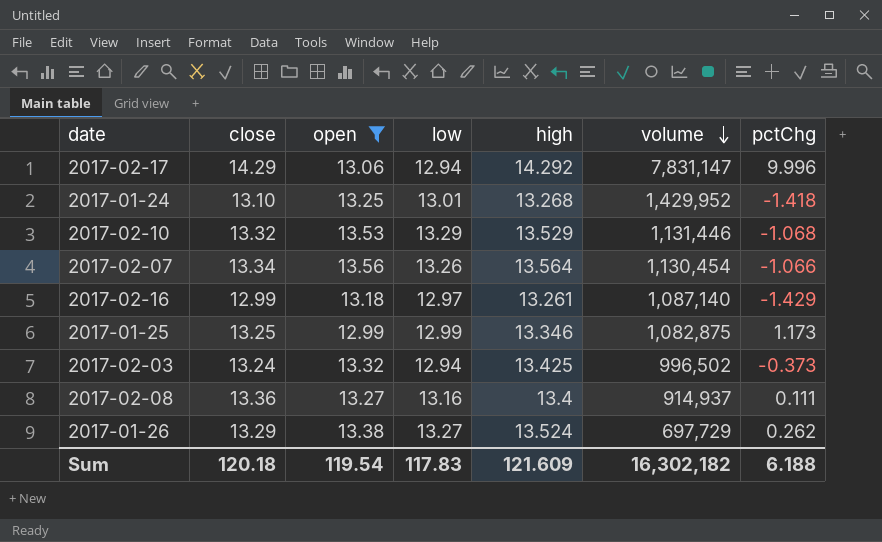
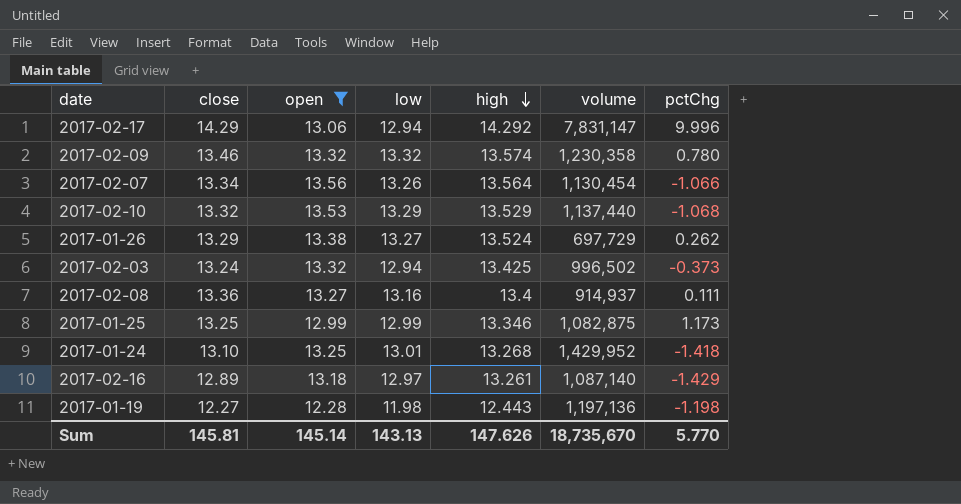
row order: volume descending -> high descending
row 2017-02-09: none -> 13.46 | 13.32 | 13.32 | 13.574 | 1,230,358 | 0.780
2017-02-10 | volume: 1,131,446 -> 1,137,440
2017-02-16 | close: 12.99 -> 12.89
row 2017-01-19: none -> 12.27 | 12.28 | 11.98 | 12.443 | 1,197,136 | -1.198
Sum | close: 120.18 -> 145.81
Sum | open: 119.54 -> 145.14
Sum | low: 117.83 -> 143.13
Sum | high: 121.609 -> 147.626
Sum | volume: 16,302,182 -> 18,735,670
Sum | pctChg: 6.188 -> 5.770

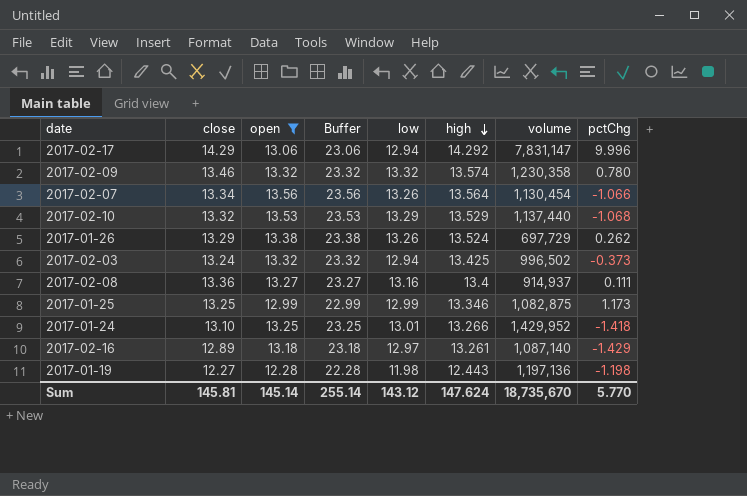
column Buffer | formula: none -> [open] + 10
2017-01-26 | low: 13.27 -> 13.26
2017-01-24 | high: 13.268 -> 13.266
Sum | low: 143.13 -> 143.12
Sum | high: 147.626 -> 147.624

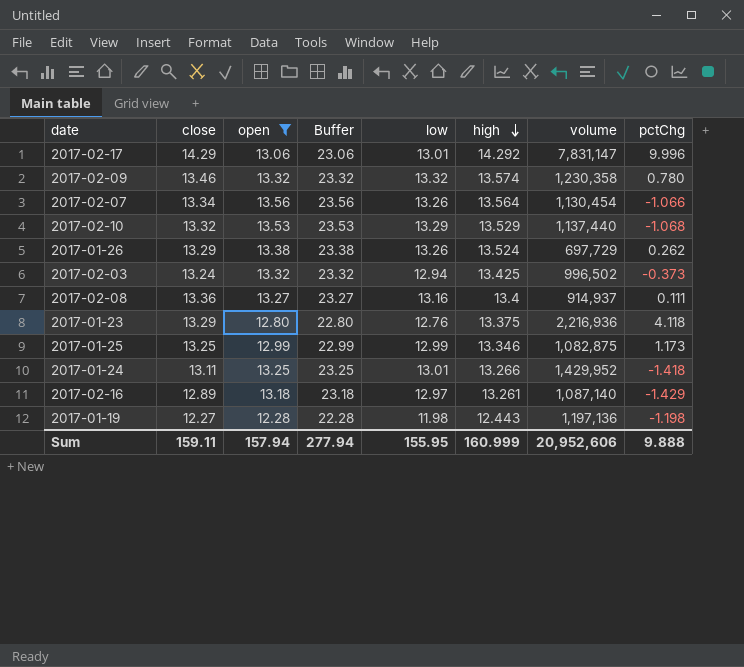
2017-02-17 | low: 12.94 -> 13.01
row 2017-01-23: none -> 13.29 | 12.80 | 22.80 | 12.76 | 13.375 | 2,216,936 | 4.118
2017-01-24 | close: 13.10 -> 13.11
Sum | close: 145.81 -> 159.11
Sum | open: 145.14 -> 157.94
Sum | Buffer: 255.14 -> 277.94
Sum | low: 143.12 -> 155.95
Sum | high: 147.624 -> 160.999
Sum | volume: 18,735,670 -> 20,952,606
Sum | pctChg: 5.770 -> 9.888

